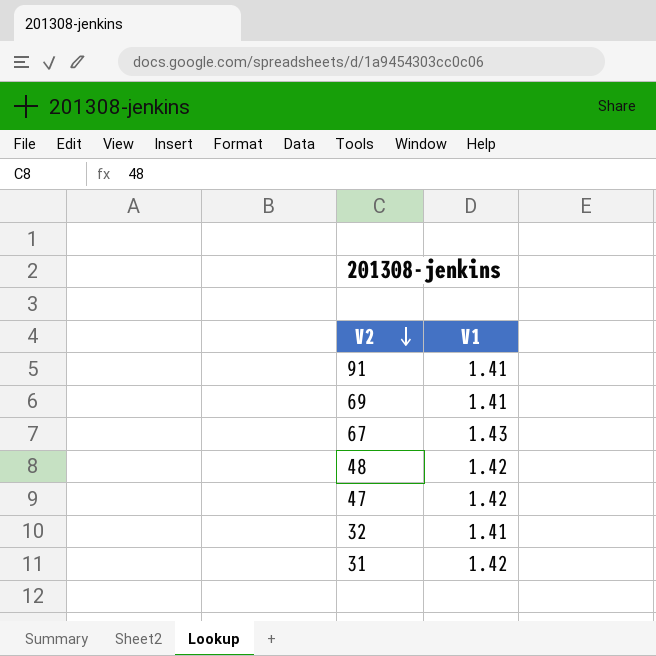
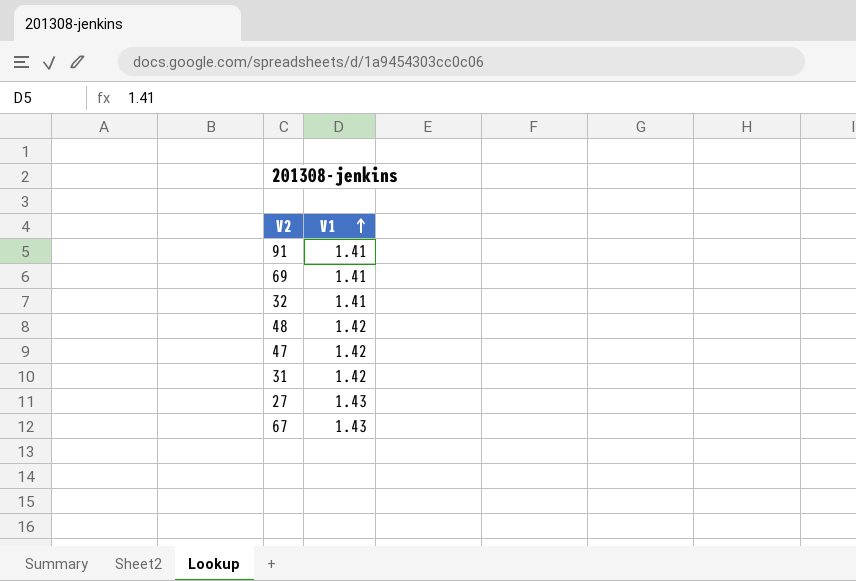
row order: V2 descending -> V1 ascending
row 27: none -> 1.43

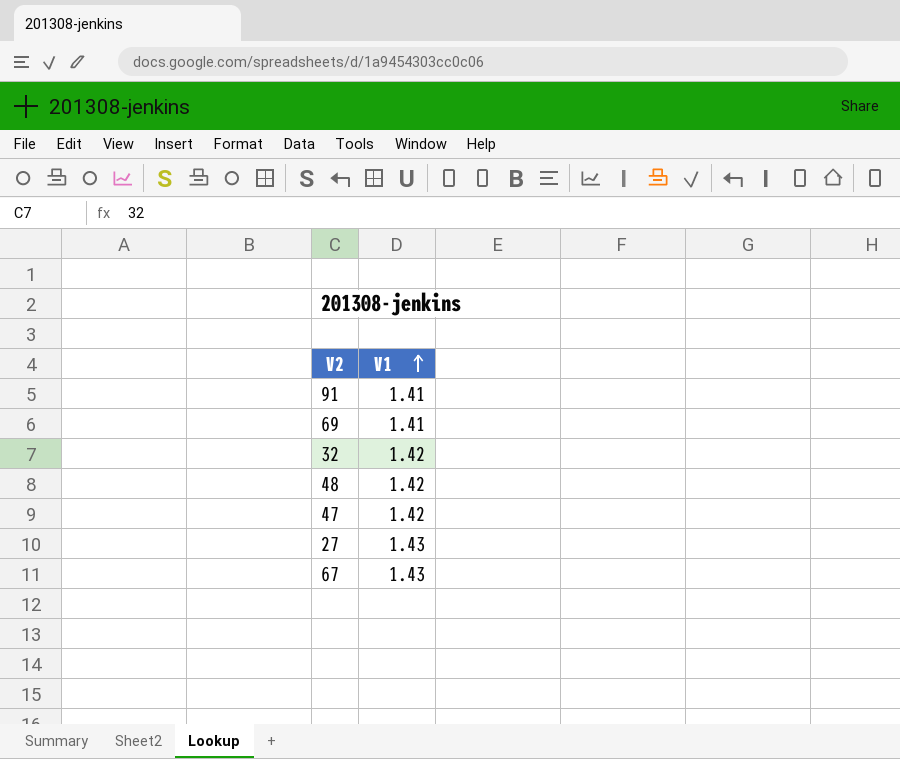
row 31: 1.42 -> none
32 | V1: 1.41 -> 1.42

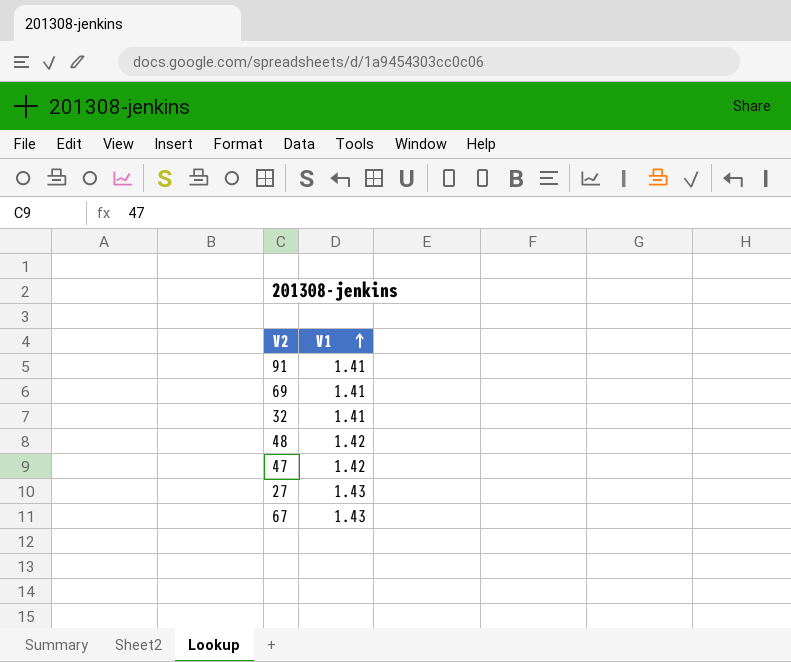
32 | V1: 1.42 -> 1.41

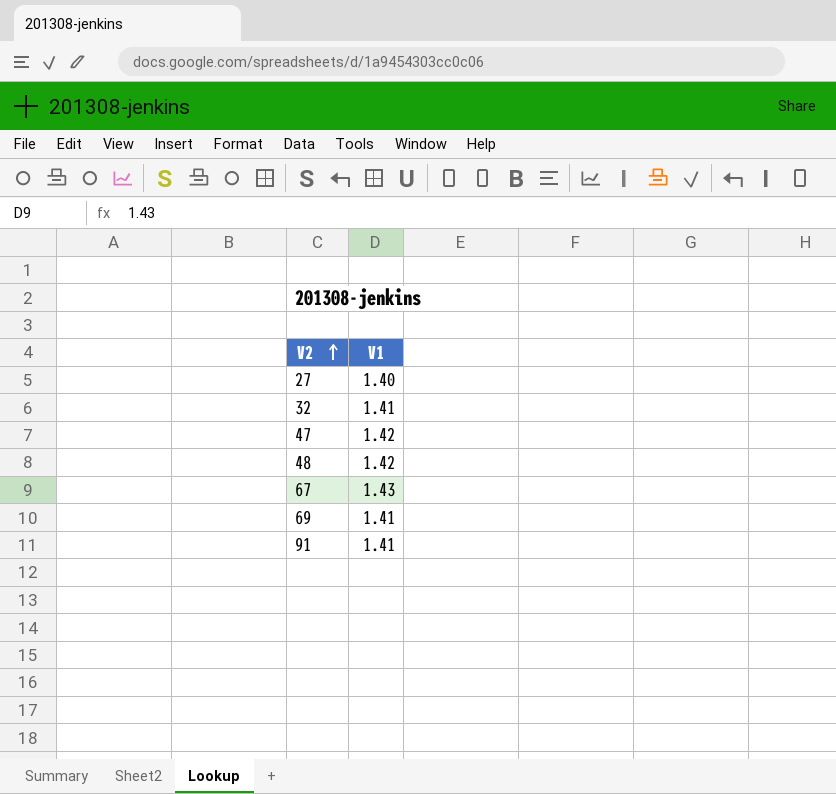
row order: V1 ascending -> V2 ascending
27 | V1: 1.43 -> 1.40

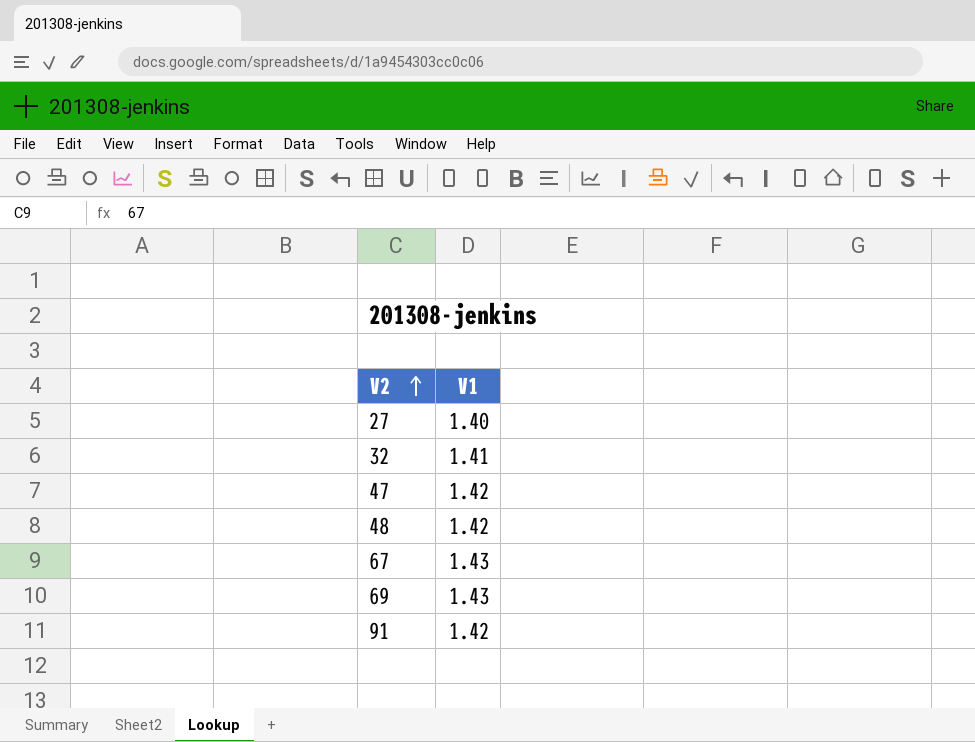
69 | V1: 1.41 -> 1.43
91 | V1: 1.41 -> 1.42

